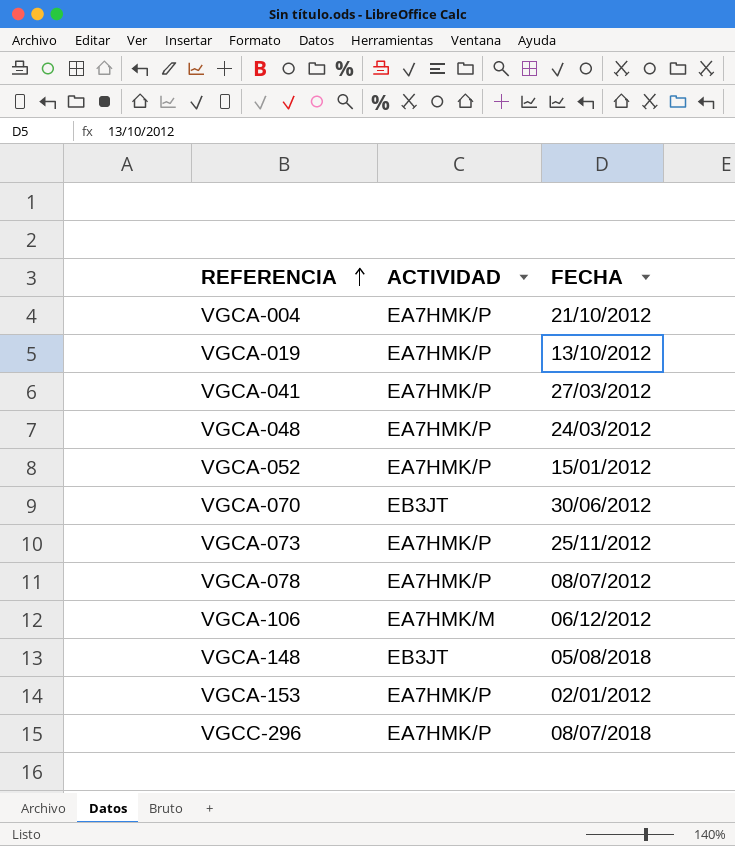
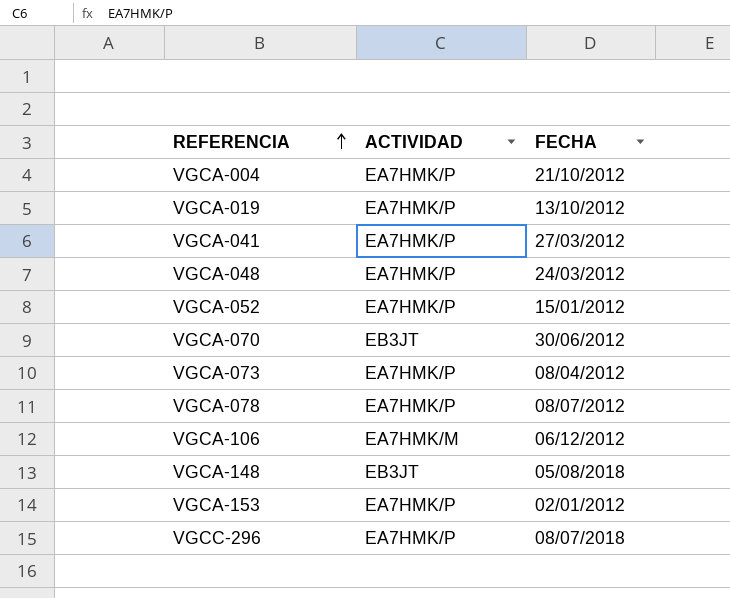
VGCA-073 | FECHA: 25/11/2012 -> 08/04/2012

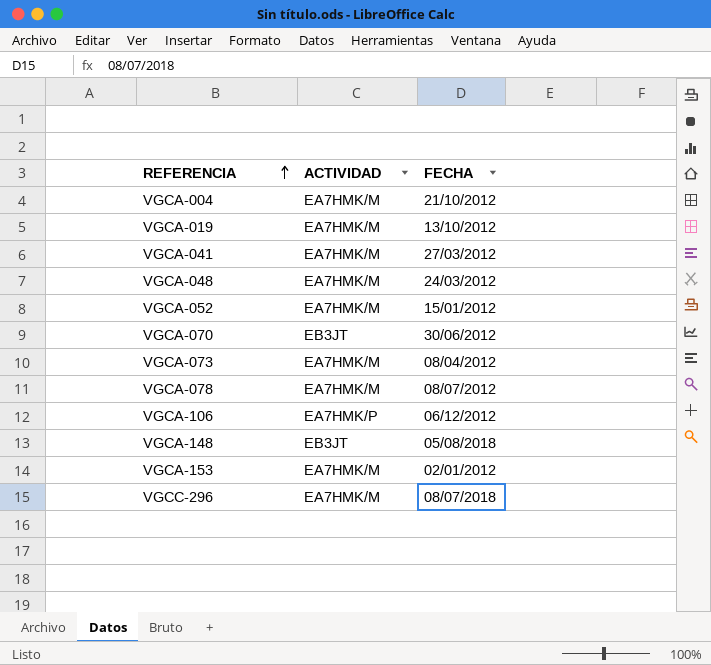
VGCA-004 | ACTIVIDAD: EA7HMK/P -> EA7HMK/M
VGCA-019 | ACTIVIDAD: EA7HMK/P -> EA7HMK/M
VGCA-041 | ACTIVIDAD: EA7HMK/P -> EA7HMK/M
VGCA-048 | ACTIVIDAD: EA7HMK/P -> EA7HMK/M
VGCA-052 | ACTIVIDAD: EA7HMK/P -> EA7HMK/M
VGCA-073 | ACTIVIDAD: EA7HMK/P -> EA7HMK/M
VGCA-078 | ACTIVIDAD: EA7HMK/P -> EA7HMK/M
VGCA-106 | ACTIVIDAD: EA7HMK/M -> EA7HMK/P
VGCA-153 | ACTIVIDAD: EA7HMK/P -> EA7HMK/M
VGCC-296 | ACTIVIDAD: EA7HMK/P -> EA7HMK/M

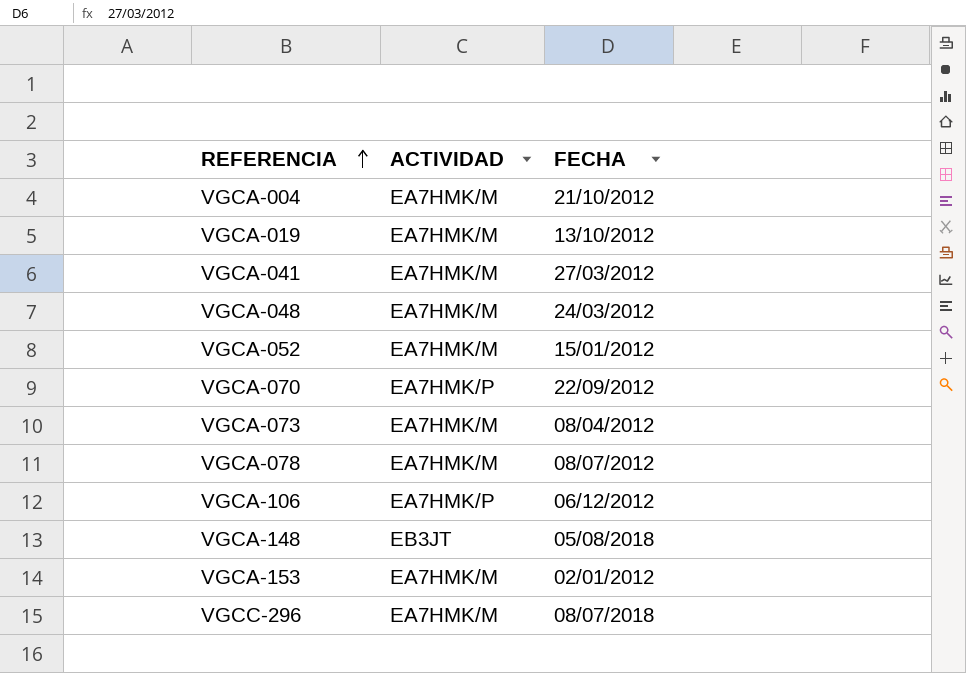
VGCA-070 | ACTIVIDAD: EB3JT -> EA7HMK/P
VGCA-070 | FECHA: 30/06/2012 -> 22/09/2012

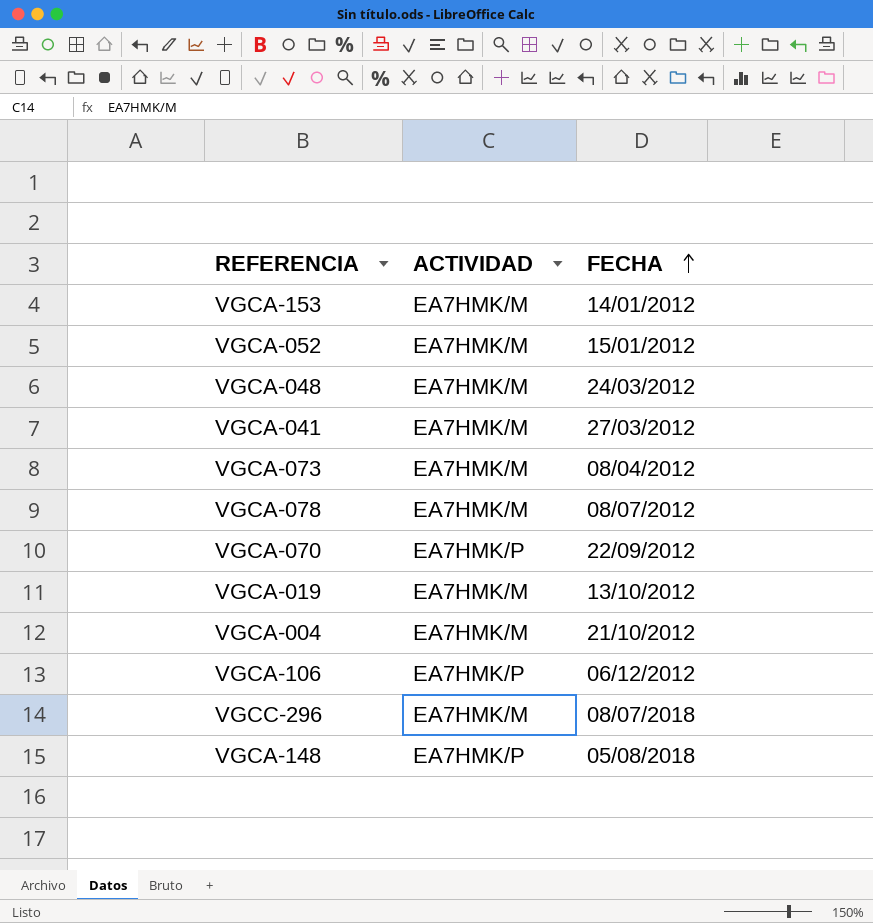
row order: REFERENCIA ascending -> FECHA ascending
VGCA-153 | FECHA: 02/01/2012 -> 14/01/2012
VGCA-148 | ACTIVIDAD: EB3JT -> EA7HMK/P

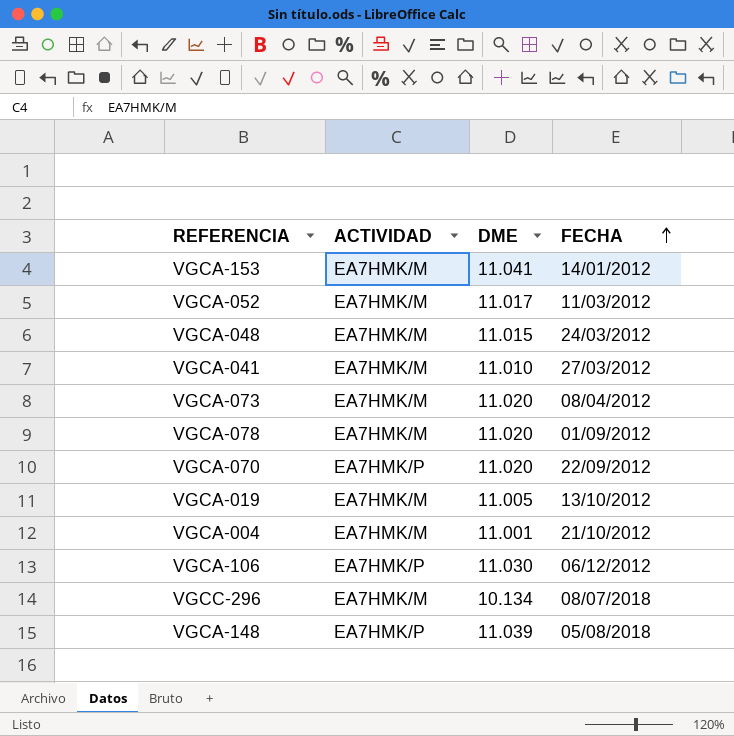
column DME | position: none -> 3
VGCA-052 | FECHA: 15/01/2012 -> 11/03/2012
VGCA-078 | FECHA: 08/07/2012 -> 01/09/2012

